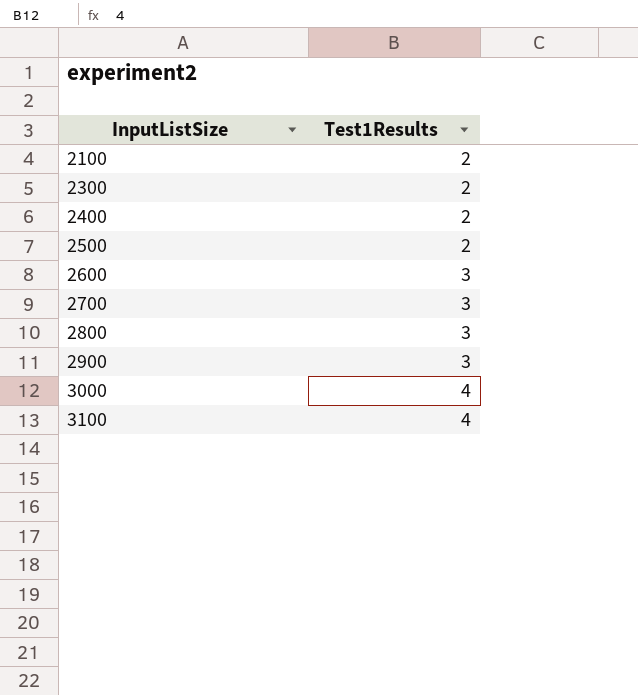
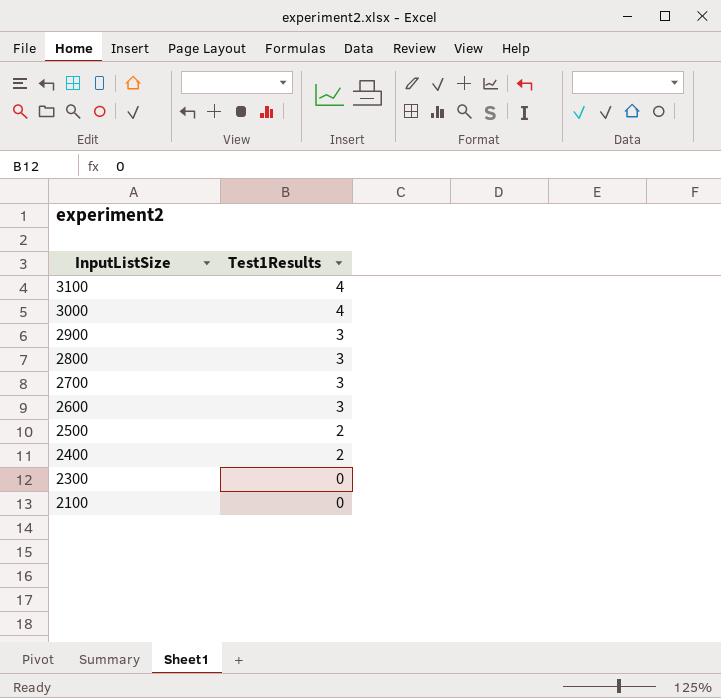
row order: InputListSize ascending -> InputListSize descending
2300 | Test1Results: 2 -> 0
2100 | Test1Results: 2 -> 0

